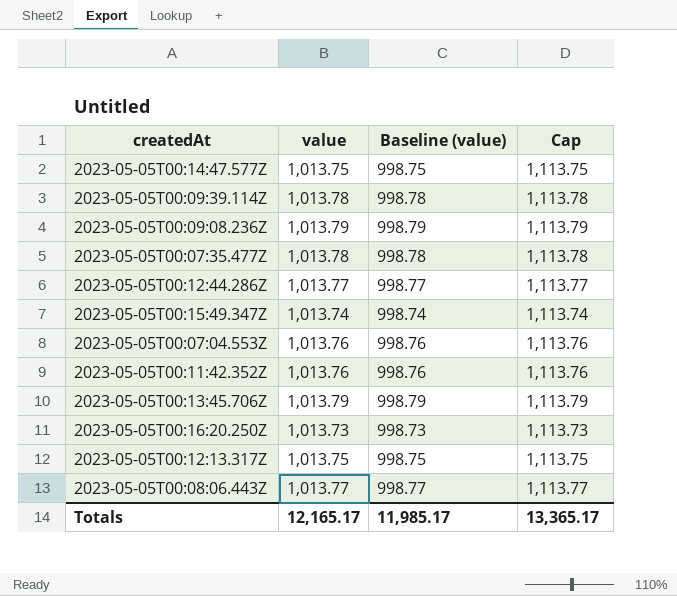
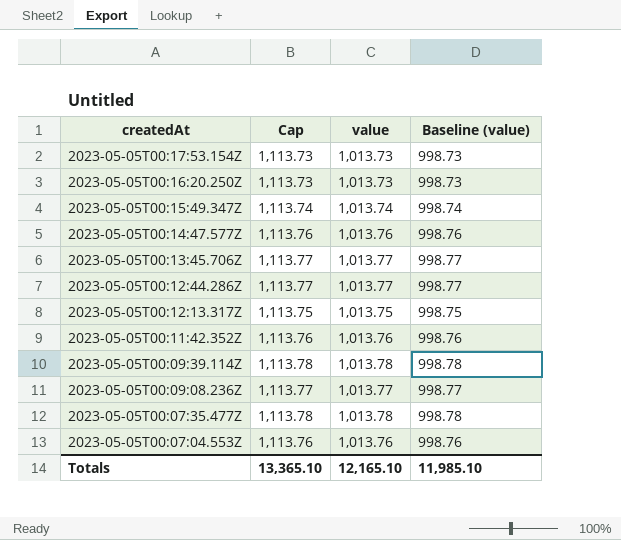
row order: none -> createdAt descending
column Cap | position: 4 -> 2
row 2023-05-05T00:08:06.443Z: 1,013.77 | 998.77 | 1,113.77 -> none
row 2023-05-05T00:17:53.154Z: none -> 1,113.73 | 1,013.73 | 998.73
2023-05-05T00:14:47.577Z | Cap: 1,113.75 -> 1,113.76
2023-05-05T00:14:47.577Z | value: 1,013.75 -> 1,013.76
2023-05-05T00:14:47.577Z | Baseline (value): 998.75 -> 998.76
2023-05-05T00:13:45.706Z | Cap: 1,113.79 -> 1,113.77
2023-05-05T00:13:45.706Z | value: 1,013.79 -> 1,013.77
2023-05-05T00:13:45.706Z | Baseline (value): 998.79 -> 998.77
2023-05-05T00:09:08.236Z | Cap: 1,113.79 -> 1,113.77
2023-05-05T00:09:08.236Z | value: 1,013.79 -> 1,013.77
2023-05-05T00:09:08.236Z | Baseline (value): 998.79 -> 998.77
Totals | Cap: 13,365.17 -> 13,365.10
Totals | value: 12,165.17 -> 12,165.10
Totals | Baseline (value): 11,985.17 -> 11,985.10

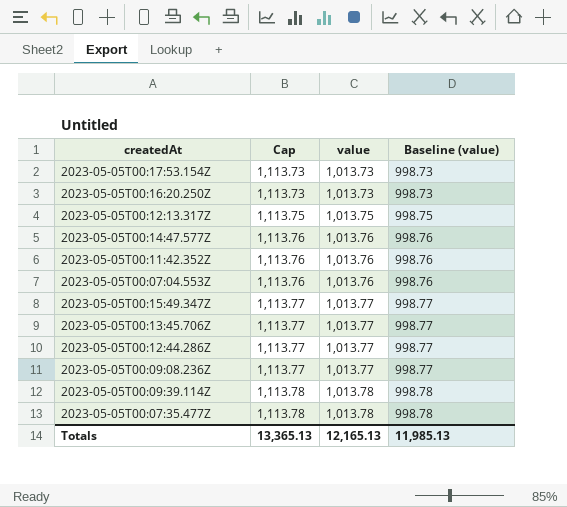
row order: createdAt descending -> Cap ascending
2023-05-05T00:15:49.347Z | Cap: 1,113.74 -> 1,113.77
2023-05-05T00:15:49.347Z | value: 1,013.74 -> 1,013.77
2023-05-05T00:15:49.347Z | Baseline (value): 998.74 -> 998.77
Totals | Cap: 13,365.10 -> 13,365.13
Totals | value: 12,165.10 -> 12,165.13
Totals | Baseline (value): 11,985.10 -> 11,985.13

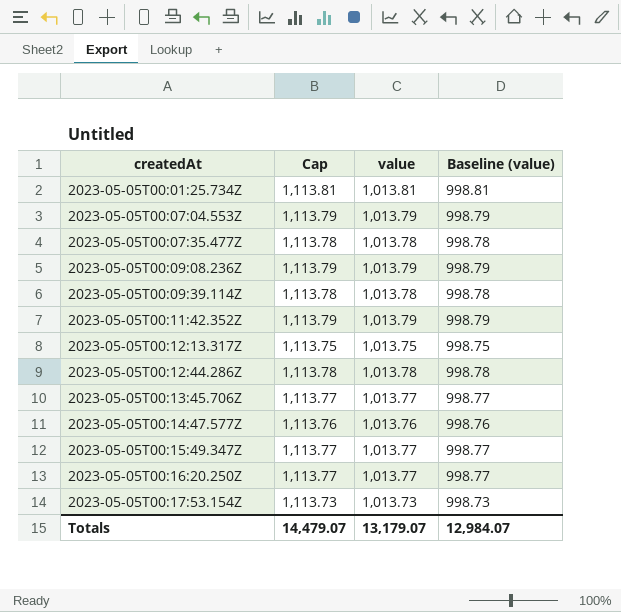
row order: Cap ascending -> createdAt ascending
row 2023-05-05T00:01:25.734Z: none -> 1,113.81 | 1,013.81 | 998.81
2023-05-05T00:07:04.553Z | Cap: 1,113.76 -> 1,113.79
2023-05-05T00:07:04.553Z | value: 1,013.76 -> 1,013.79
2023-05-05T00:07:04.553Z | Baseline (value): 998.76 -> 998.79
2023-05-05T00:09:08.236Z | Cap: 1,113.77 -> 1,113.79
2023-05-05T00:09:08.236Z | value: 1,013.77 -> 1,013.79
2023-05-05T00:09:08.236Z | Baseline (value): 998.77 -> 998.79
2023-05-05T00:11:42.352Z | Cap: 1,113.76 -> 1,113.79
2023-05-05T00:11:42.352Z | value: 1,013.76 -> 1,013.79
2023-05-05T00:11:42.352Z | Baseline (value): 998.76 -> 998.79
2023-05-05T00:12:44.286Z | Cap: 1,113.77 -> 1,113.78
2023-05-05T00:12:44.286Z | value: 1,013.77 -> 1,013.78
2023-05-05T00:12:44.286Z | Baseline (value): 998.77 -> 998.78
2023-05-05T00:16:20.250Z | Cap: 1,113.73 -> 1,113.77
2023-05-05T00:16:20.250Z | value: 1,013.73 -> 1,013.77
2023-05-05T00:16:20.250Z | Baseline (value): 998.73 -> 998.77
Totals | Cap: 13,365.13 -> 14,479.07
Totals | value: 12,165.13 -> 13,179.07
Totals | Baseline (value): 11,985.13 -> 12,984.07

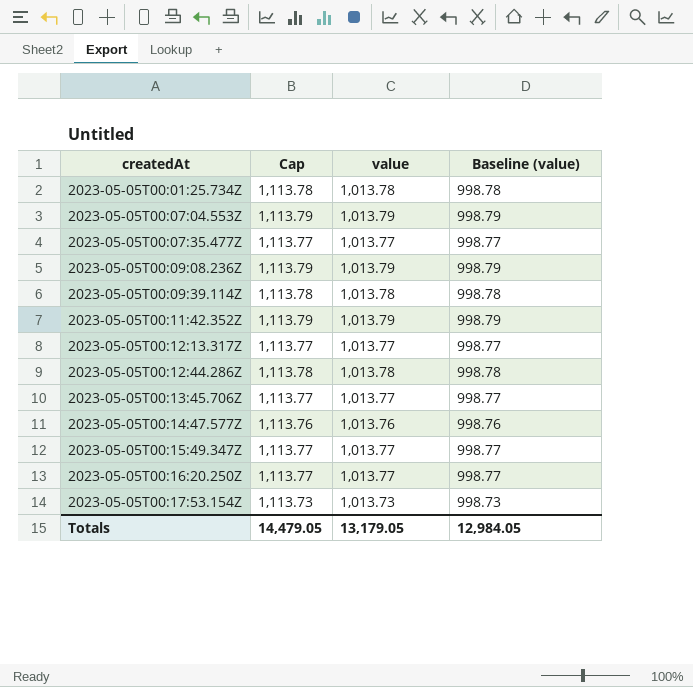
2023-05-05T00:01:25.734Z | Cap: 1,113.81 -> 1,113.78
2023-05-05T00:01:25.734Z | value: 1,013.81 -> 1,013.78
2023-05-05T00:01:25.734Z | Baseline (value): 998.81 -> 998.78
2023-05-05T00:07:35.477Z | Cap: 1,113.78 -> 1,113.77
2023-05-05T00:07:35.477Z | value: 1,013.78 -> 1,013.77
2023-05-05T00:07:35.477Z | Baseline (value): 998.78 -> 998.77
2023-05-05T00:12:13.317Z | Cap: 1,113.75 -> 1,113.77
2023-05-05T00:12:13.317Z | value: 1,013.75 -> 1,013.77
2023-05-05T00:12:13.317Z | Baseline (value): 998.75 -> 998.77
Totals | Cap: 14,479.07 -> 14,479.05
Totals | value: 13,179.07 -> 13,179.05
Totals | Baseline (value): 12,984.07 -> 12,984.05

